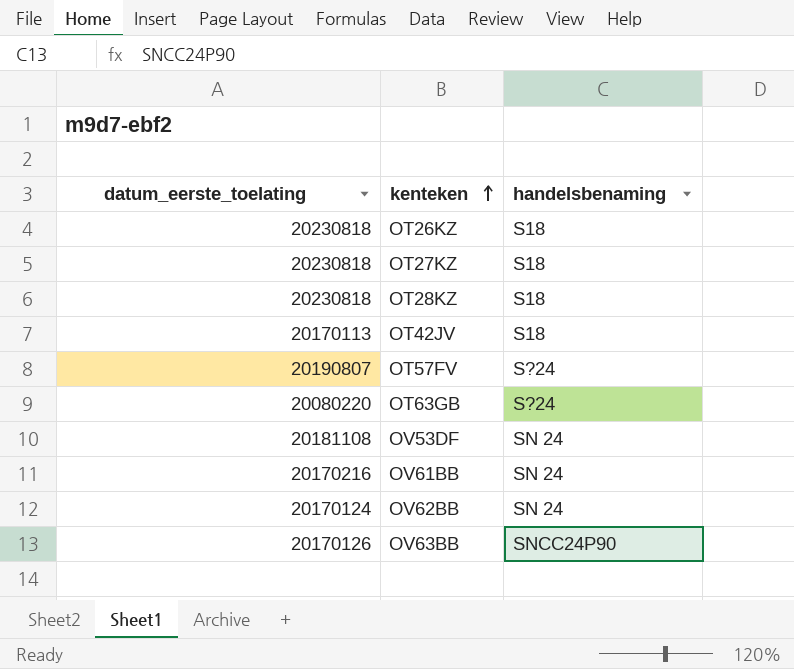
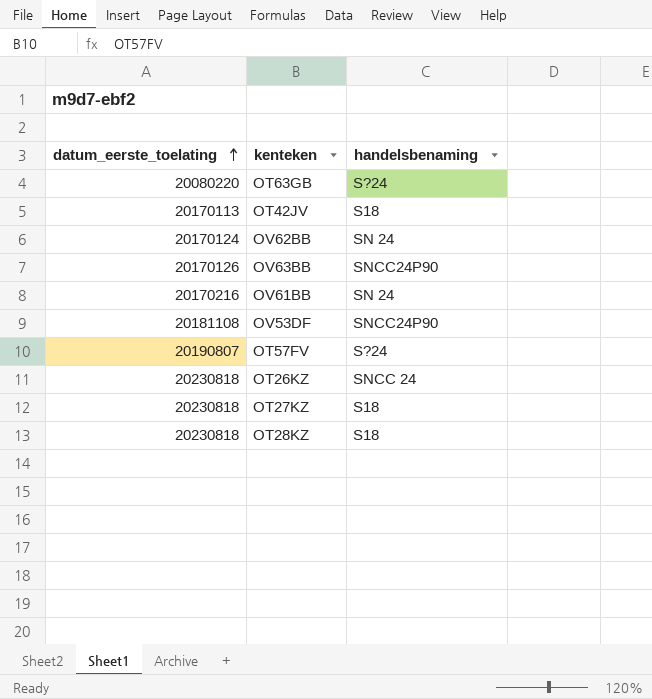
row order: kenteken ascending -> datum_eerste_toelating ascending
OV53DF | handelsbenaming: SN 24 -> SNCC24P90
OT26KZ | handelsbenaming: S18 -> SNCC 24

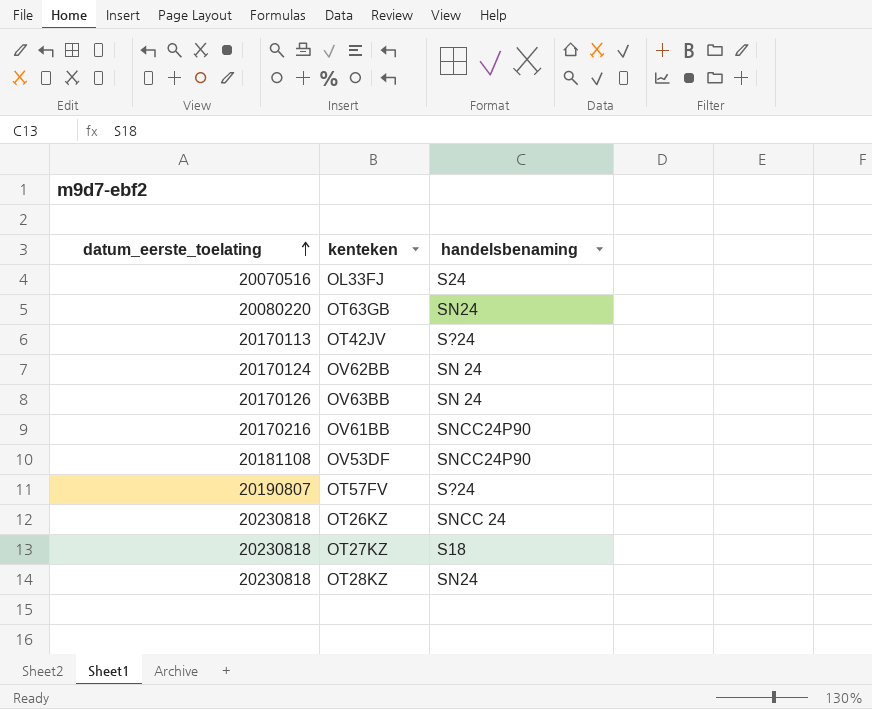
row OL33FJ: none -> 20070516 | S24
OT63GB | handelsbenaming: S?24 -> SN24
OT42JV | handelsbenaming: S18 -> S?24
OV63BB | handelsbenaming: SNCC24P90 -> SN 24
OV61BB | handelsbenaming: SN 24 -> SNCC24P90
OT28KZ | handelsbenaming: S18 -> SN24

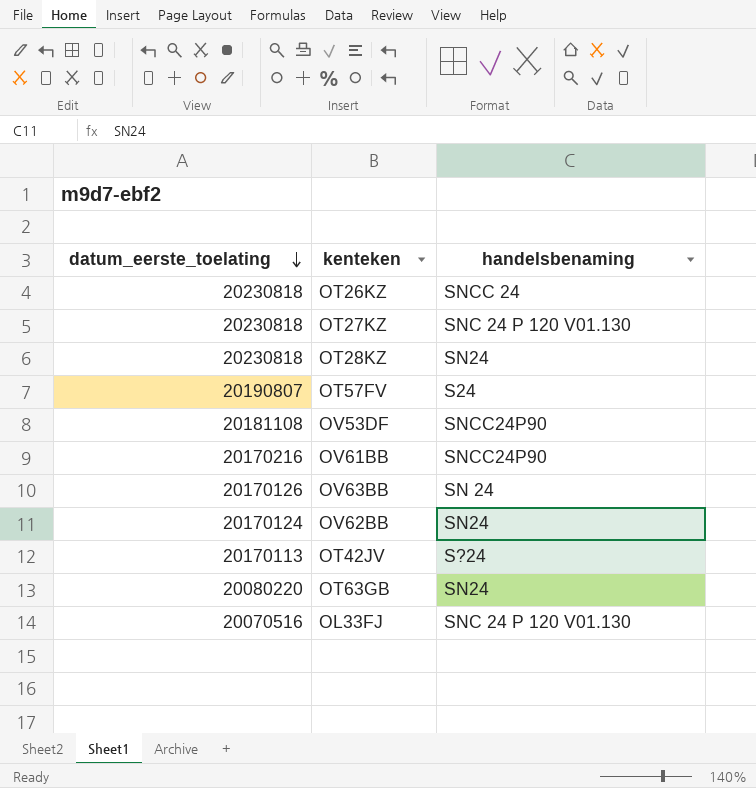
row order: datum_eerste_toelating ascending -> datum_eerste_toelating descending
OT27KZ | handelsbenaming: S18 -> SNC 24 P 120 V01.130
OT57FV | handelsbenaming: S?24 -> S24
OV62BB | handelsbenaming: SN 24 -> SN24
OL33FJ | handelsbenaming: S24 -> SNC 24 P 120 V01.130

